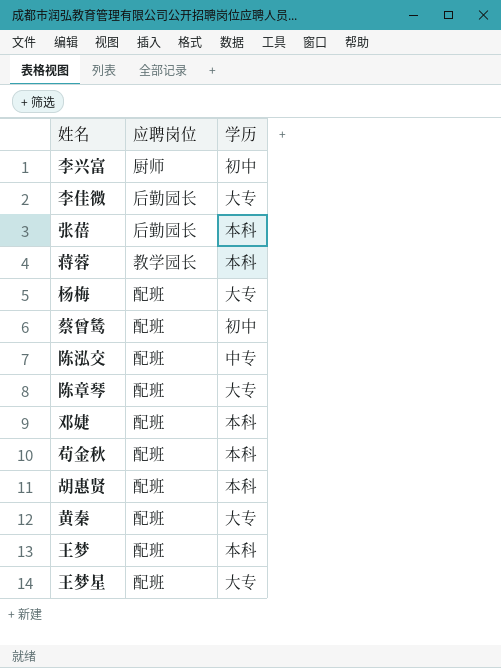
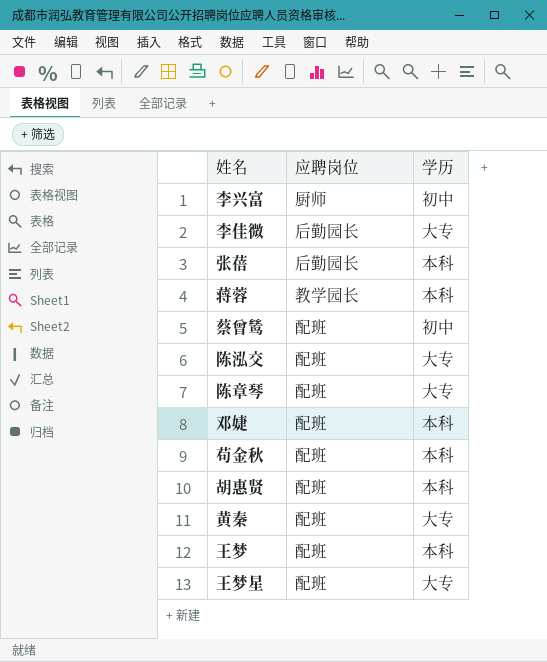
row 杨梅: 配班 | 大专 -> none
陈泓交 | 学历: 中专 -> 大专

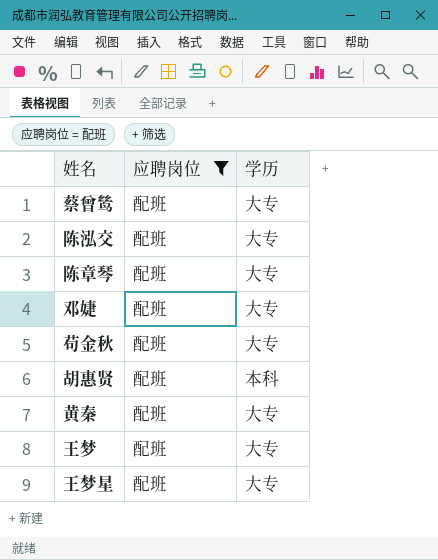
filter: none -> 应聘岗位 = 配班
蔡曾鸶 | 学历: 初中 -> 大专
邓婕 | 学历: 本科 -> 大专
苟金秋 | 学历: 本科 -> 大专
王梦 | 学历: 本科 -> 大专

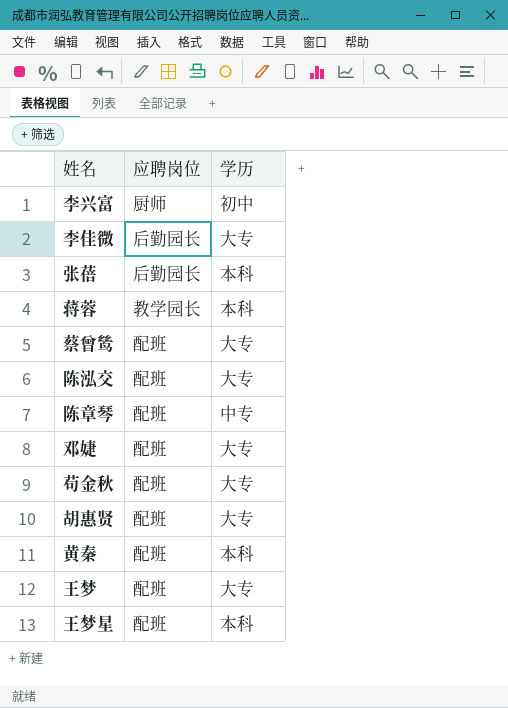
filter: 应聘岗位 = 配班 -> none
陈章琴 | 学历: 大专 -> 中专
胡惠贤 | 学历: 本科 -> 大专
黄秦 | 学历: 大专 -> 本科
王梦星 | 学历: 大专 -> 本科

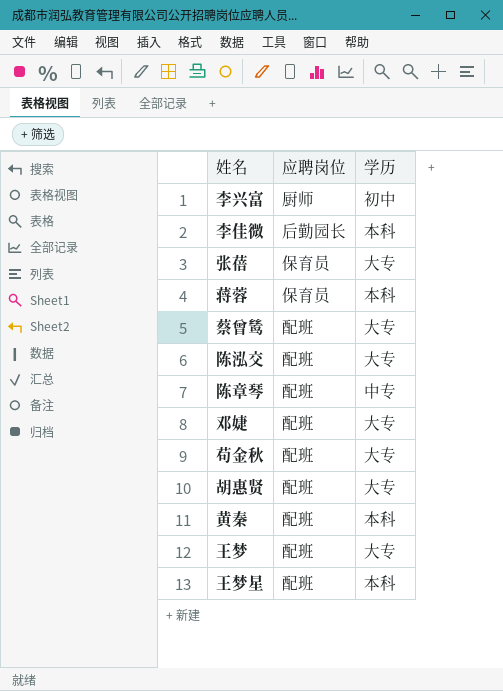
李佳微 | 学历: 大专 -> 本科
张蓓 | 应聘岗位: 后勤园长 -> 保育员
张蓓 | 学历: 本科 -> 大专
蒋蓉 | 应聘岗位: 教学园长 -> 保育员

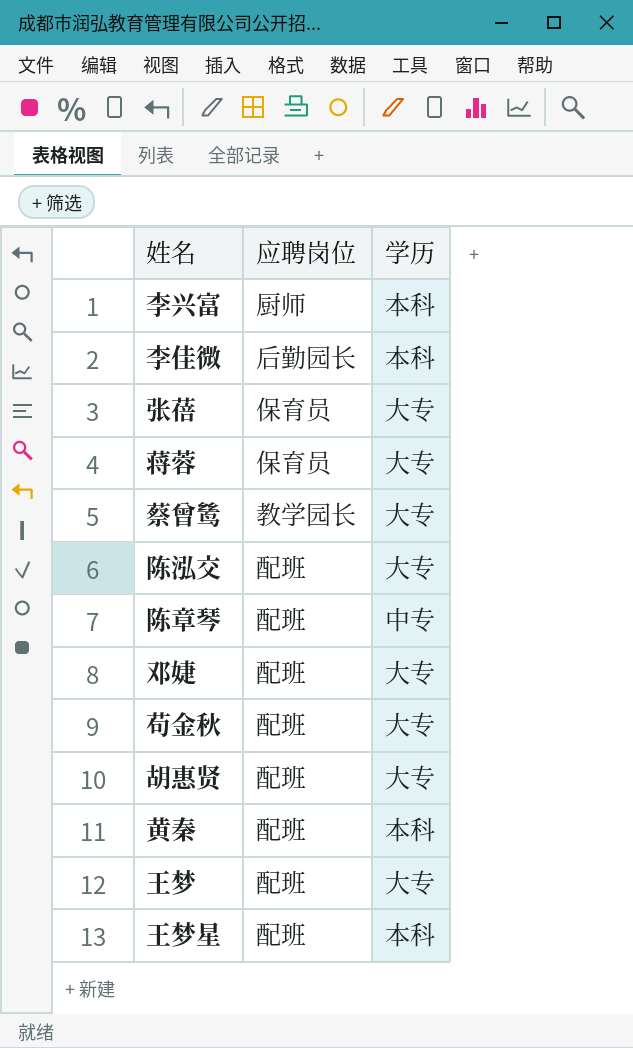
李兴富 | 学历: 初中 -> 本科
蒋蓉 | 学历: 本科 -> 大专
蔡曾鸶 | 应聘岗位: 配班 -> 教学园长

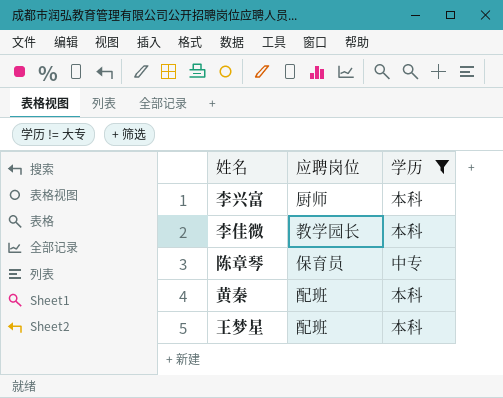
filter: none -> 学历 != 大专
李佳微 | 应聘岗位: 后勤园长 -> 教学园长
陈章琴 | 应聘岗位: 配班 -> 保育员

